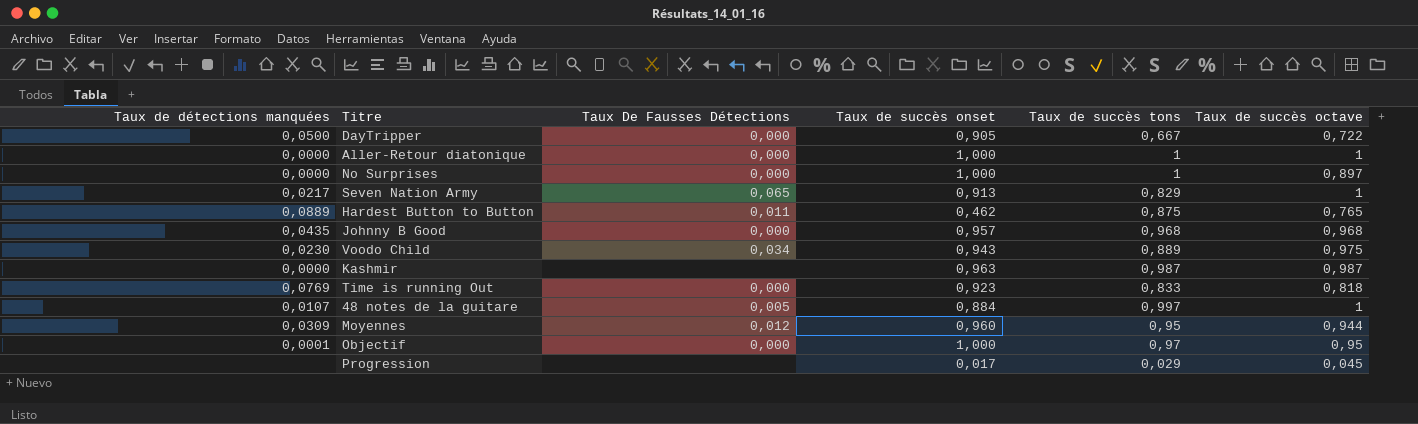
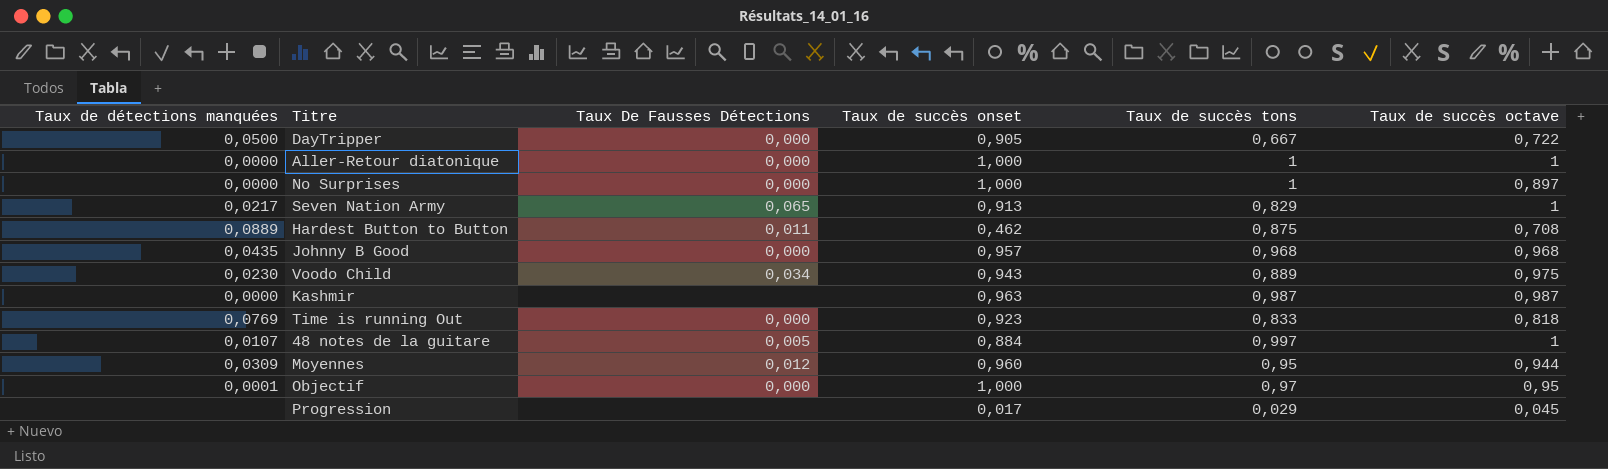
Hardest Button to Button | Taux de succès octave: 0,765 -> 0,708

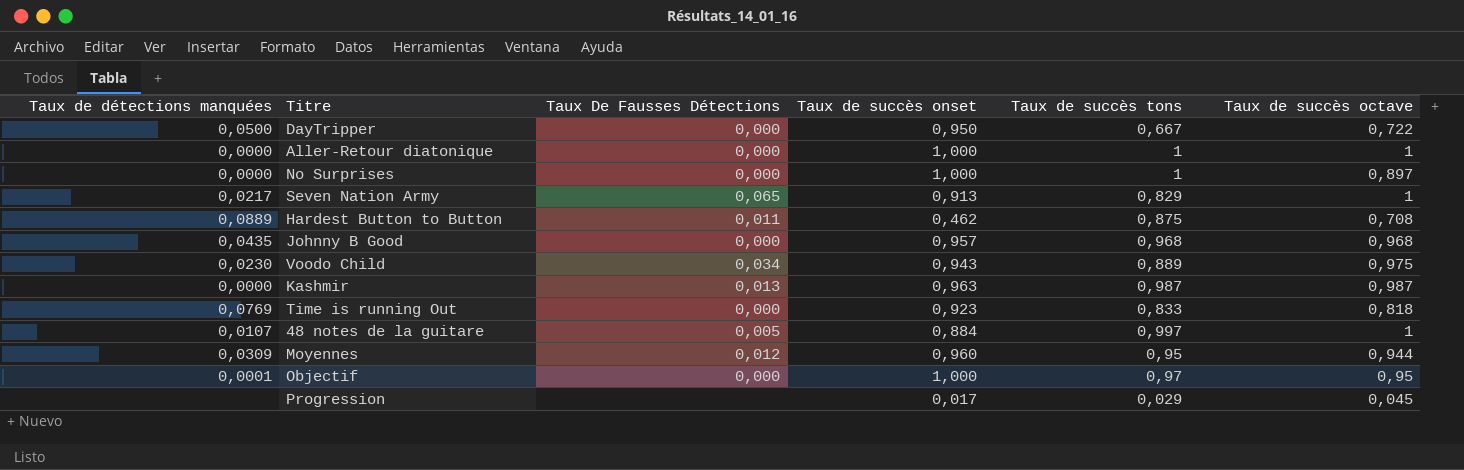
DayTripper | Taux de succès onset: 0,905 -> 0,950
Kashmir | Taux De Fausses Détections: none -> 0,013

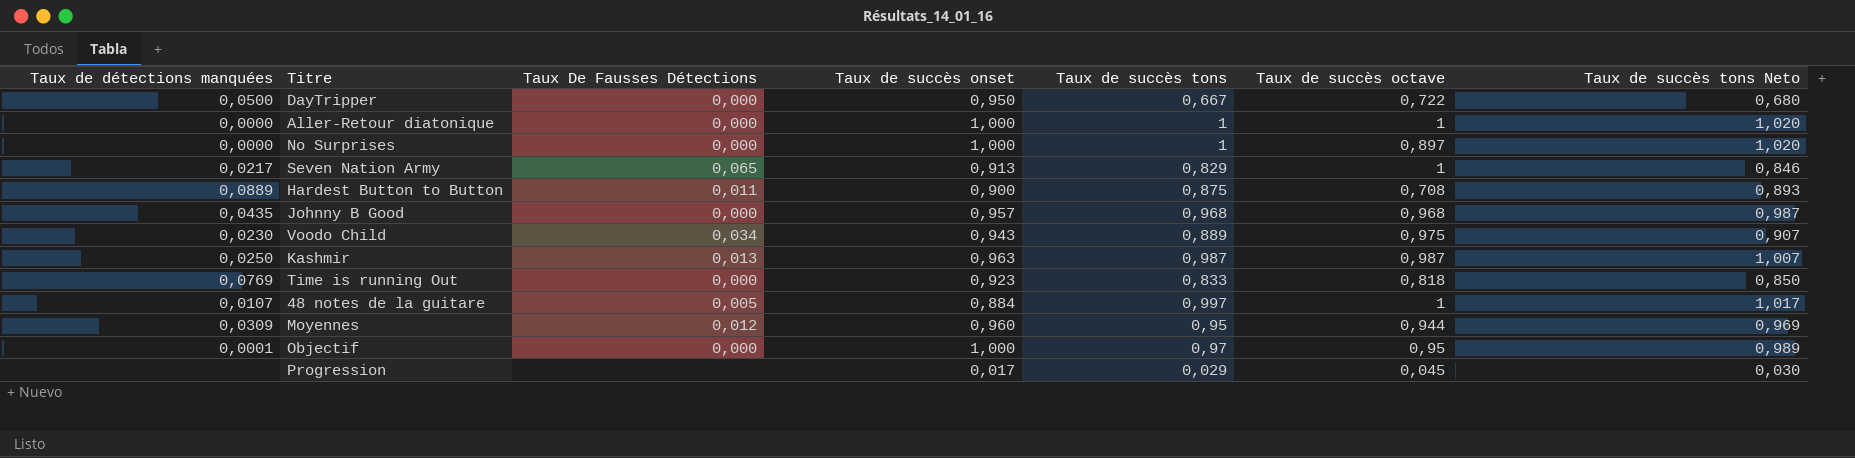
column Taux de succès tons Neto | formula: none -> [Taux de succès tons] * 1,02
Hardest Button to Button | Taux de succès onset: 0,462 -> 0,900
Kashmir | Taux de détections manquées: 0,0000 -> 0,0250

